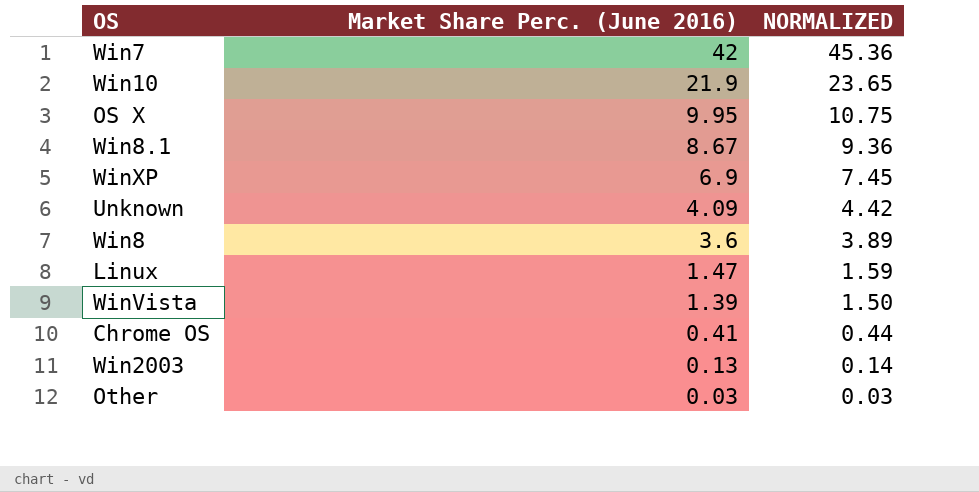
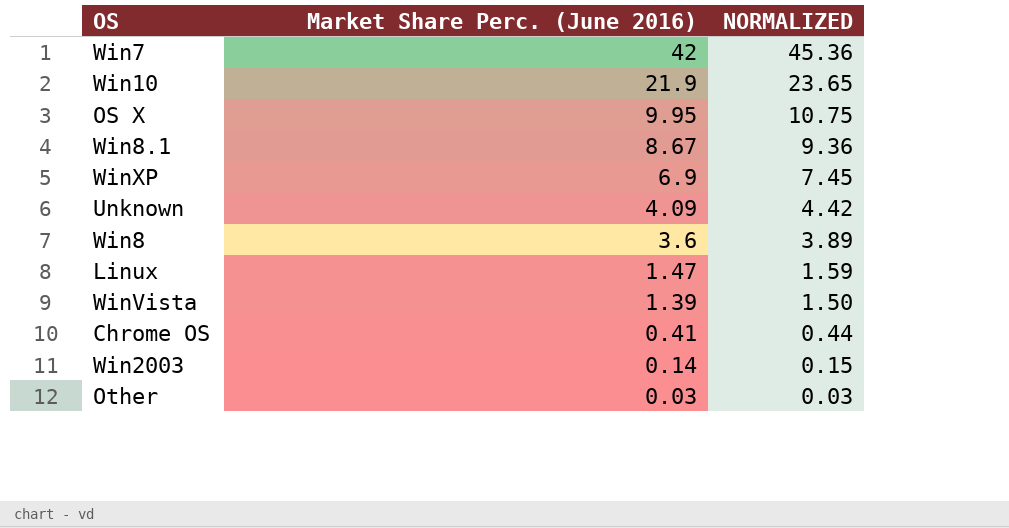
Win2003 | Market Share Perc. (June 2016): 0.13 -> 0.14
Win2003 | NORMALIZED: 0.14 -> 0.15

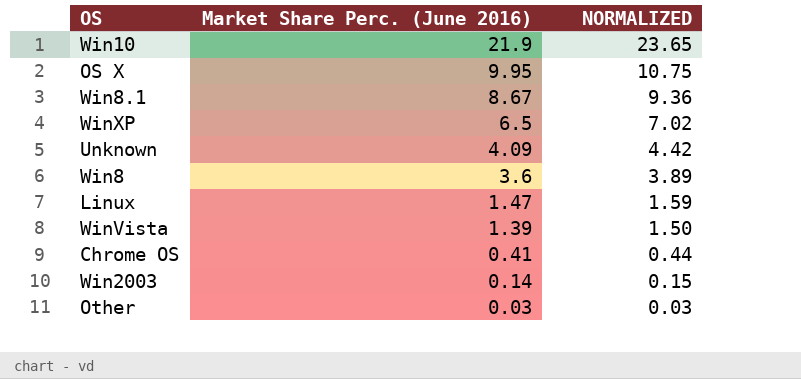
row Win7: 42 | 45.36 -> none
WinXP | Market Share Perc. (June 2016): 6.9 -> 6.5
WinXP | NORMALIZED: 7.45 -> 7.02

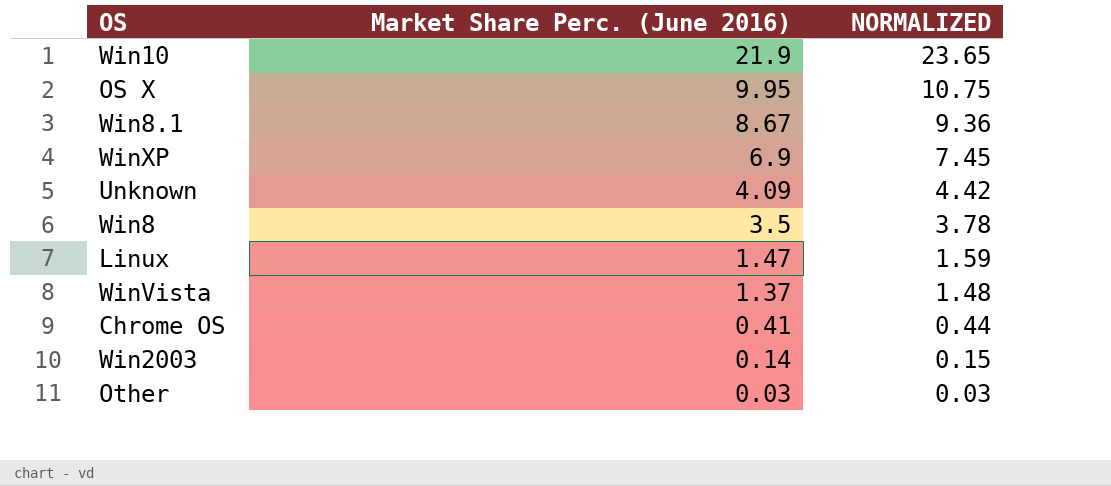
WinXP | Market Share Perc. (June 2016): 6.5 -> 6.9
WinXP | NORMALIZED: 7.02 -> 7.45
Win8 | Market Share Perc. (June 2016): 3.6 -> 3.5
Win8 | NORMALIZED: 3.89 -> 3.78
WinVista | Market Share Perc. (June 2016): 1.39 -> 1.37
WinVista | NORMALIZED: 1.50 -> 1.48

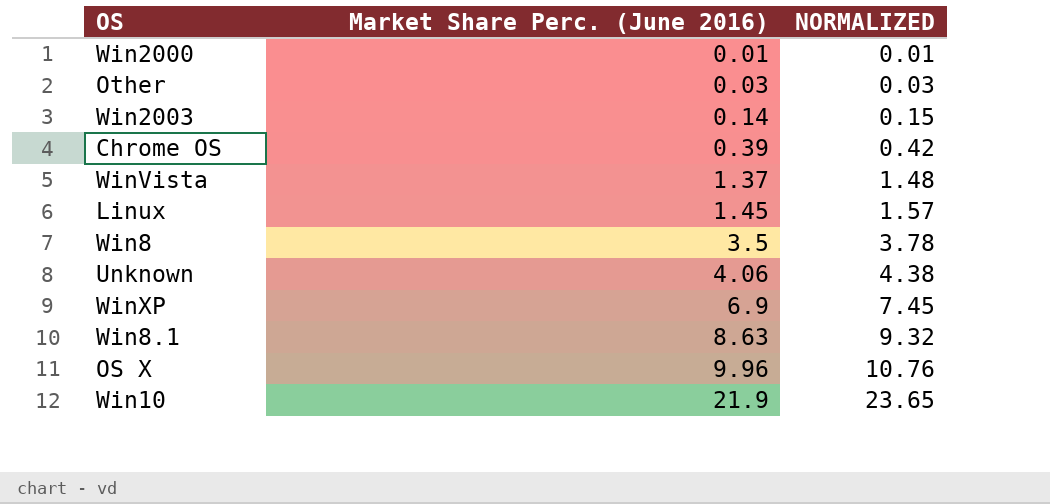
row order: Market Share Perc. (June 2016) descending -> Market Share Perc. (June 2016) ascending
row Win2000: none -> 0.01 | 0.01
Chrome OS | Market Share Perc. (June 2016): 0.41 -> 0.39
Chrome OS | NORMALIZED: 0.44 -> 0.42
Linux | Market Share Perc. (June 2016): 1.47 -> 1.45
Linux | NORMALIZED: 1.59 -> 1.57
Unknown | Market Share Perc. (June 2016): 4.09 -> 4.06
Unknown | NORMALIZED: 4.42 -> 4.38
Win8.1 | Market Share Perc. (June 2016): 8.67 -> 8.63
Win8.1 | NORMALIZED: 9.36 -> 9.32
OS X | Market Share Perc. (June 2016): 9.95 -> 9.96
OS X | NORMALIZED: 10.75 -> 10.76

